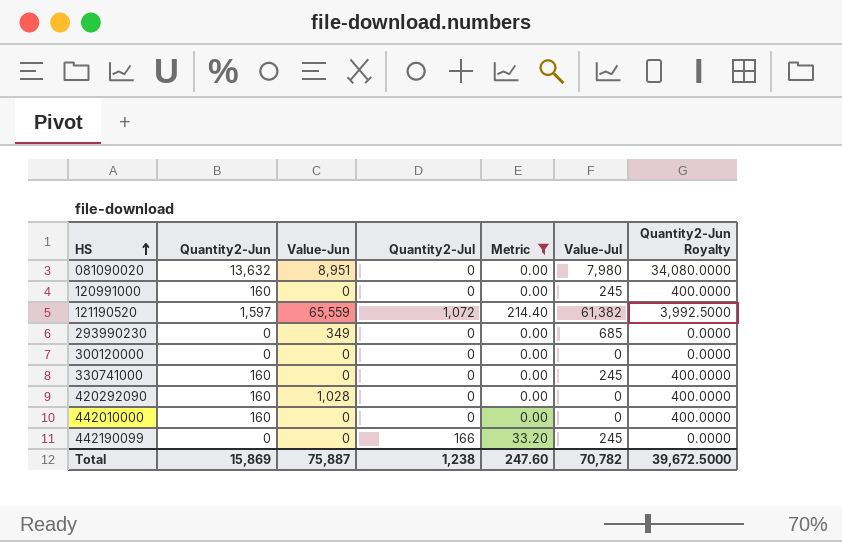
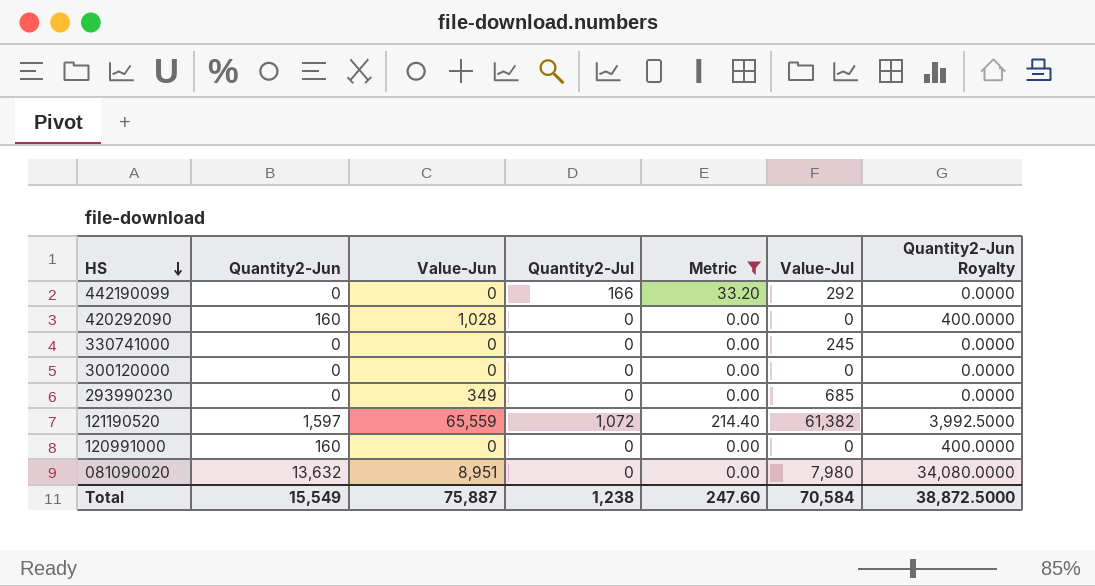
row order: HS ascending -> HS descending
row 442010000: 160 | 0 | 0 | 0.00 | 0 | 400.0000 -> none
442190099 | Value-Jul: 245 -> 292
330741000 | Quantity2-Jun: 160 -> 0
330741000 | Quantity2-Jun Royalty: 400.0000 -> 0.0000
120991000 | Value-Jul: 245 -> 0
Total | Quantity2-Jun: 15,869 -> 15,549
Total | Value-Jul: 70,782 -> 70,584
Total | Quantity2-Jun Royalty: 39,672.5000 -> 38,872.5000

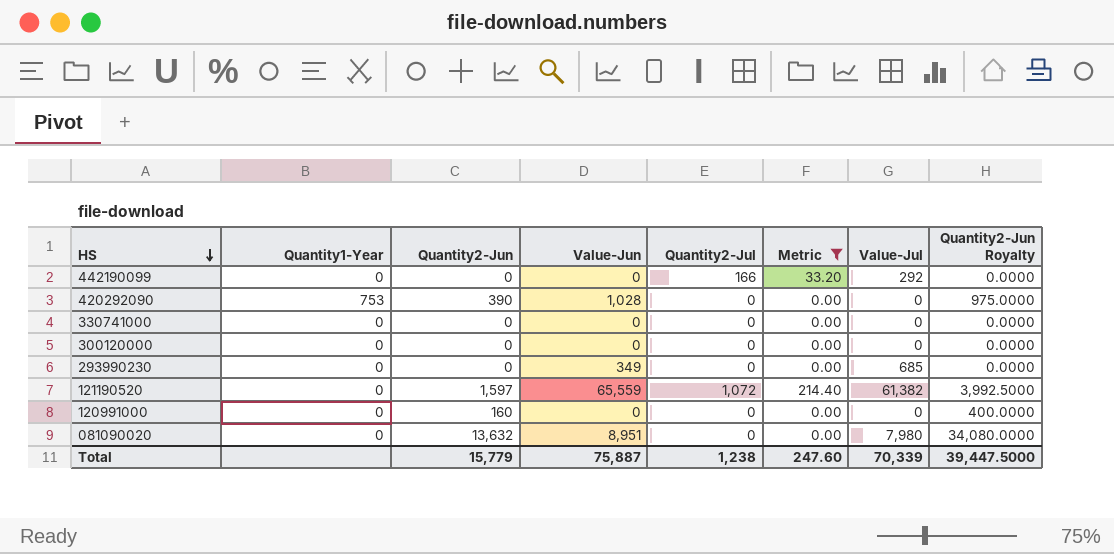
column Quantity1-Year | position: none -> 2
420292090 | Quantity2-Jun: 160 -> 390
420292090 | Quantity2-Jun Royalty: 400.0000 -> 975.0000
330741000 | Value-Jul: 245 -> 0
Total | Quantity2-Jun: 15,549 -> 15,779
Total | Value-Jul: 70,584 -> 70,339
Total | Quantity2-Jun Royalty: 38,872.5000 -> 39,447.5000

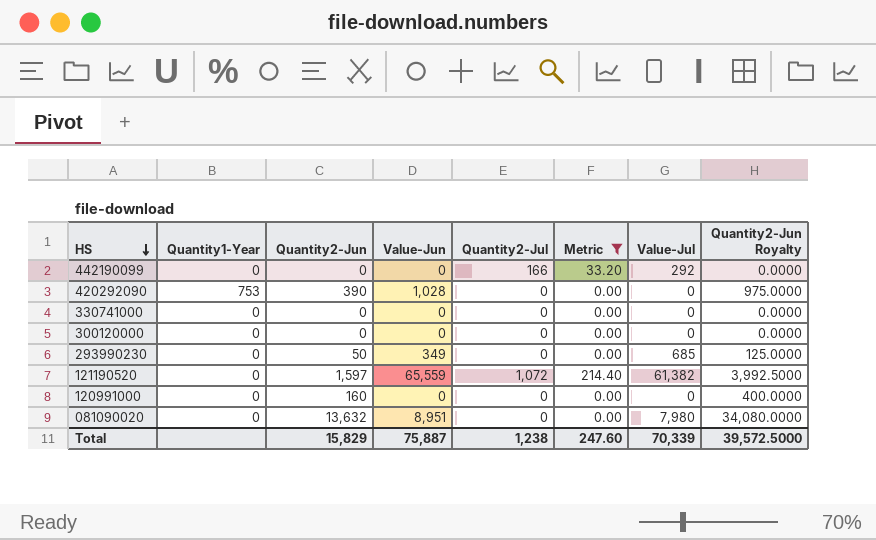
293990230 | Quantity2-Jun: 0 -> 50
293990230 | Quantity2-Jun Royalty: 0.0000 -> 125.0000
Total | Quantity2-Jun: 15,779 -> 15,829
Total | Quantity2-Jun Royalty: 39,447.5000 -> 39,572.5000

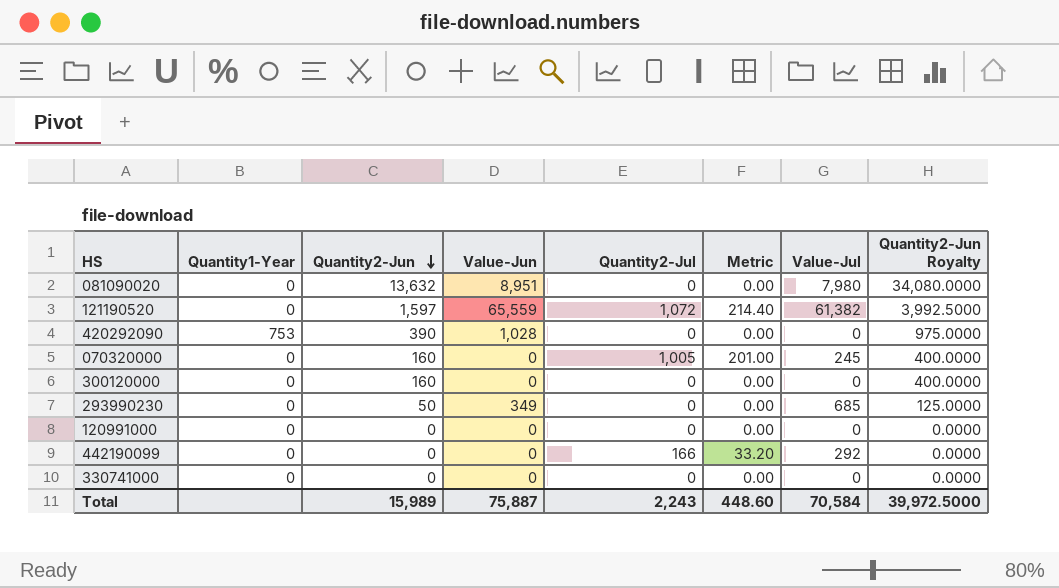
filter: Metric != 201.00 -> none
row order: HS descending -> Quantity2-Jun descending
300120000 | Quantity2-Jun: 0 -> 160
300120000 | Quantity2-Jun Royalty: 0.0000 -> 400.0000
120991000 | Quantity2-Jun: 160 -> 0
120991000 | Quantity2-Jun Royalty: 400.0000 -> 0.0000
Total | Quantity2-Jun: 15,829 -> 15,989
Total | Quantity2-Jul: 1,238 -> 2,243
Total | Metric: 247.60 -> 448.60
Total | Value-Jul: 70,339 -> 70,584
Total | Quantity2-Jun Royalty: 39,572.5000 -> 39,972.5000

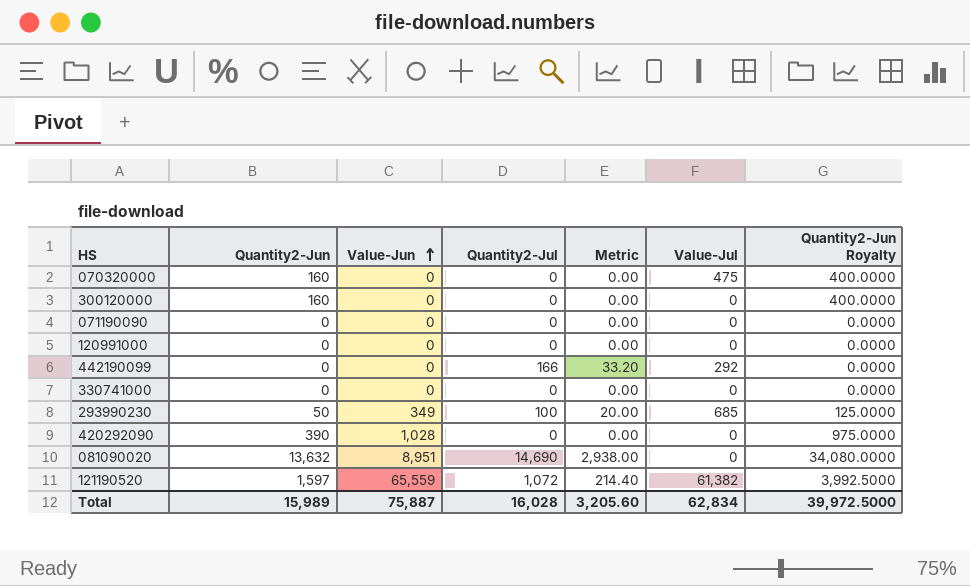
row order: Quantity2-Jun descending -> Value-Jun ascending
column Quantity1-Year | position: 2 -> none
070320000 | Quantity2-Jul: 1,005 -> 0
070320000 | Metric: 201.00 -> 0.00
070320000 | Value-Jul: 245 -> 475
row 071190090: none -> 0 | 0 | 0 | 0.00 | 0 | 0.0000
293990230 | Quantity2-Jul: 0 -> 100
293990230 | Metric: 0.00 -> 20.00
081090020 | Quantity2-Jul: 0 -> 14,690
081090020 | Metric: 0.00 -> 2,938.00
081090020 | Value-Jul: 7,980 -> 0
Total | Quantity2-Jul: 2,243 -> 16,028
Total | Metric: 448.60 -> 3,205.60
Total | Value-Jul: 70,584 -> 62,834

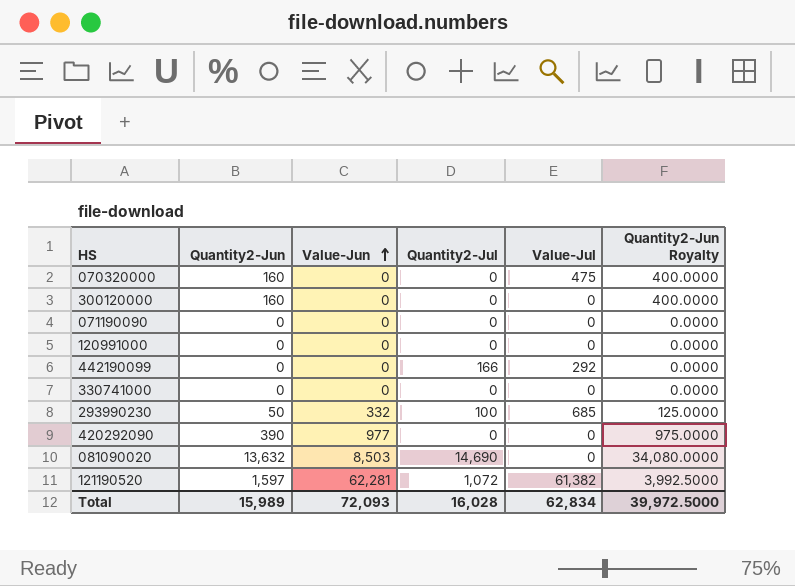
column Metric | formula: [Quantity2-Jul] * 0.2 -> none
293990230 | Value-Jun: 349 -> 332
420292090 | Value-Jun: 1,028 -> 977
081090020 | Value-Jun: 8,951 -> 8,503
121190520 | Value-Jun: 65,559 -> 62,281
Total | Value-Jun: 75,887 -> 72,093

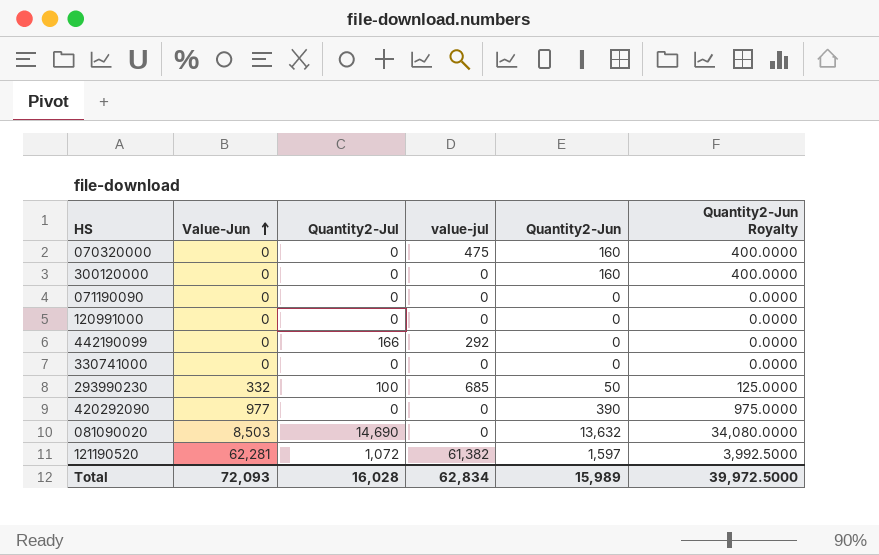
column name: Value-Jul -> value-jul
column Quantity2-Jun | position: 2 -> 5

